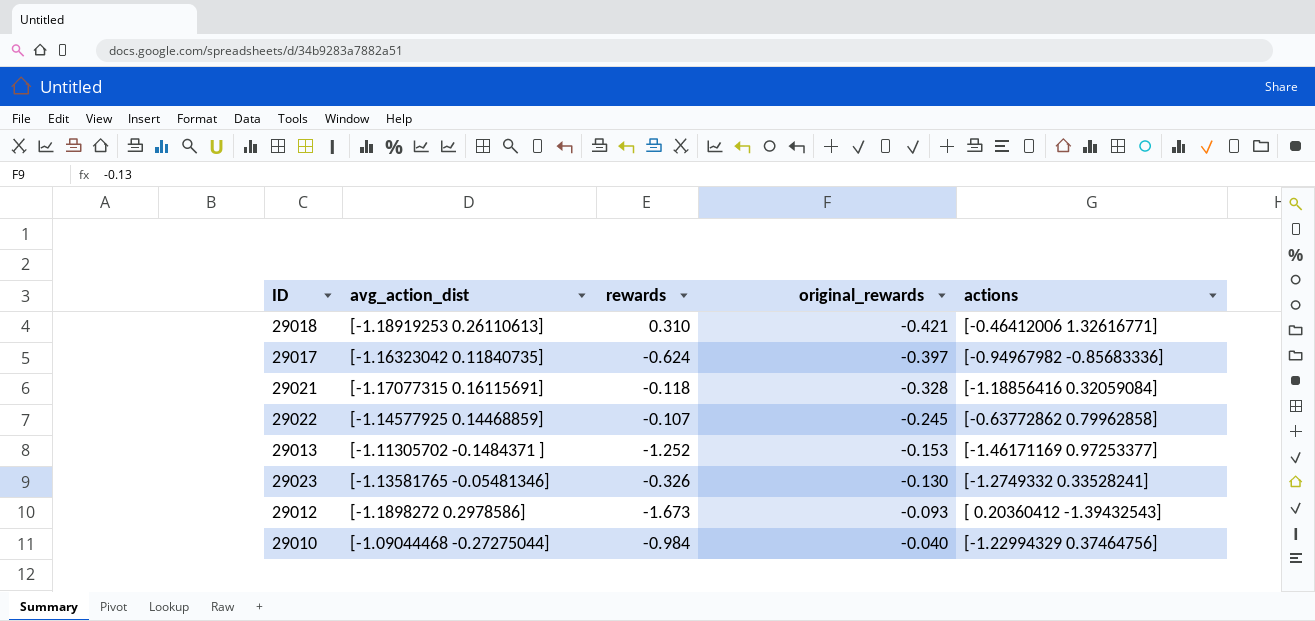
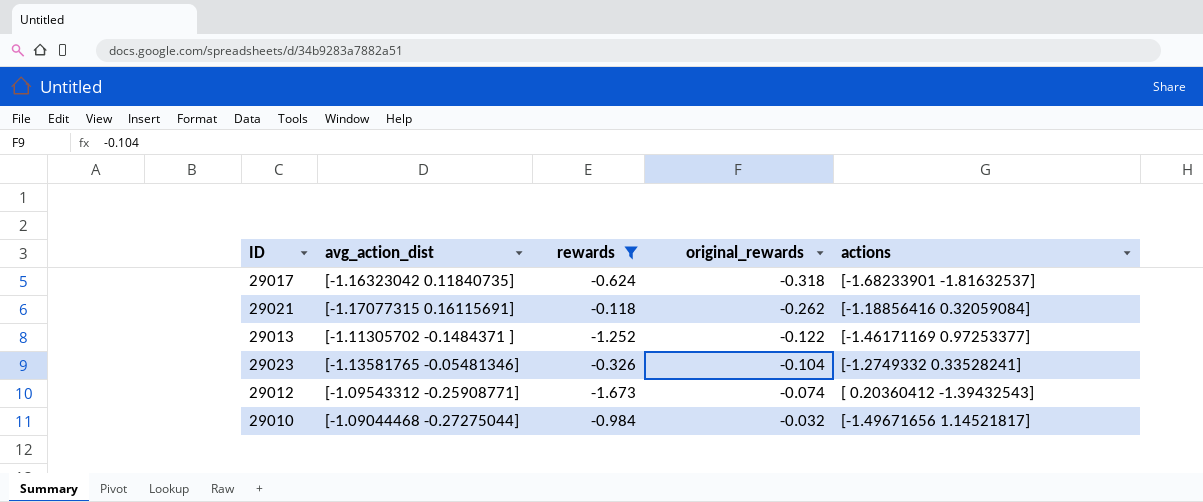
filter: none -> rewards <= -0.118
29017 | original_rewards: -0.397 -> -0.318
29017 | actions: [-0.94967982 -0.85683336] -> [-1.68233901 -1.81632537]
29021 | original_rewards: -0.328 -> -0.262
29013 | original_rewards: -0.153 -> -0.122
29023 | original_rewards: -0.130 -> -0.104
29012 | avg_action_dist: [-1.1898272 0.2978586] -> [-1.09543312 -0.25908771]
29012 | original_rewards: -0.093 -> -0.074
29010 | original_rewards: -0.040 -> -0.032
29010 | actions: [-1.22994329 0.37464756] -> [-1.49671656 1.14521817]

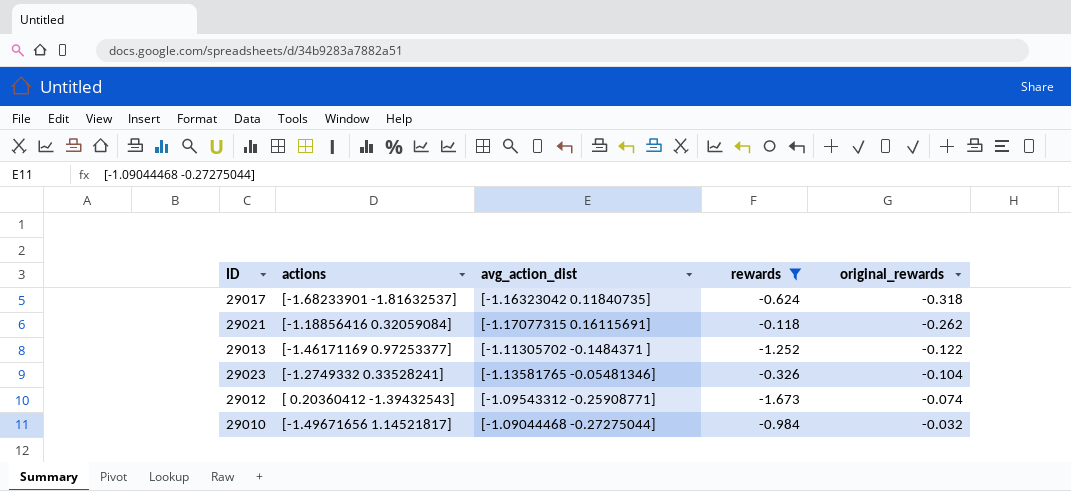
column actions | position: 5 -> 2

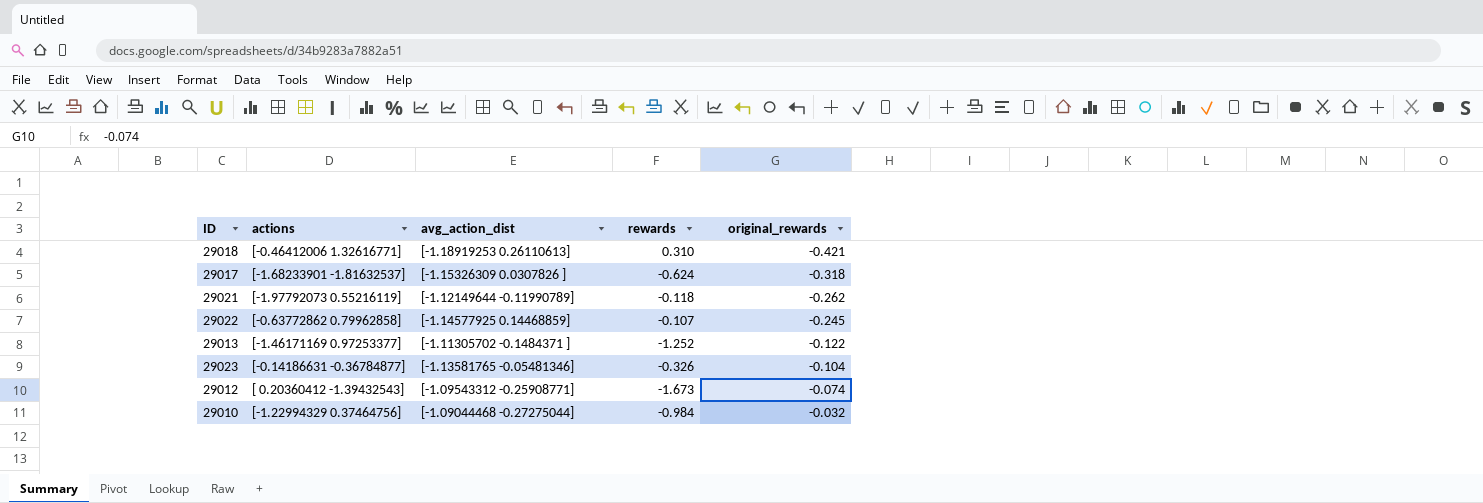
filter: rewards <= -0.118 -> none
29017 | avg_action_dist: [-1.16323042 0.11840735] -> [-1.15326309 0.0307826 ]
29021 | actions: [-1.18856416 0.32059084] -> [-1.97792073 0.55216119]
29021 | avg_action_dist: [-1.17077315 0.16115691] -> [-1.12149644 -0.11990789]
29023 | actions: [-1.2749332 0.33528241] -> [-0.14186631 -0.36784877]
29010 | actions: [-1.49671656 1.14521817] -> [-1.22994329 0.37464756]

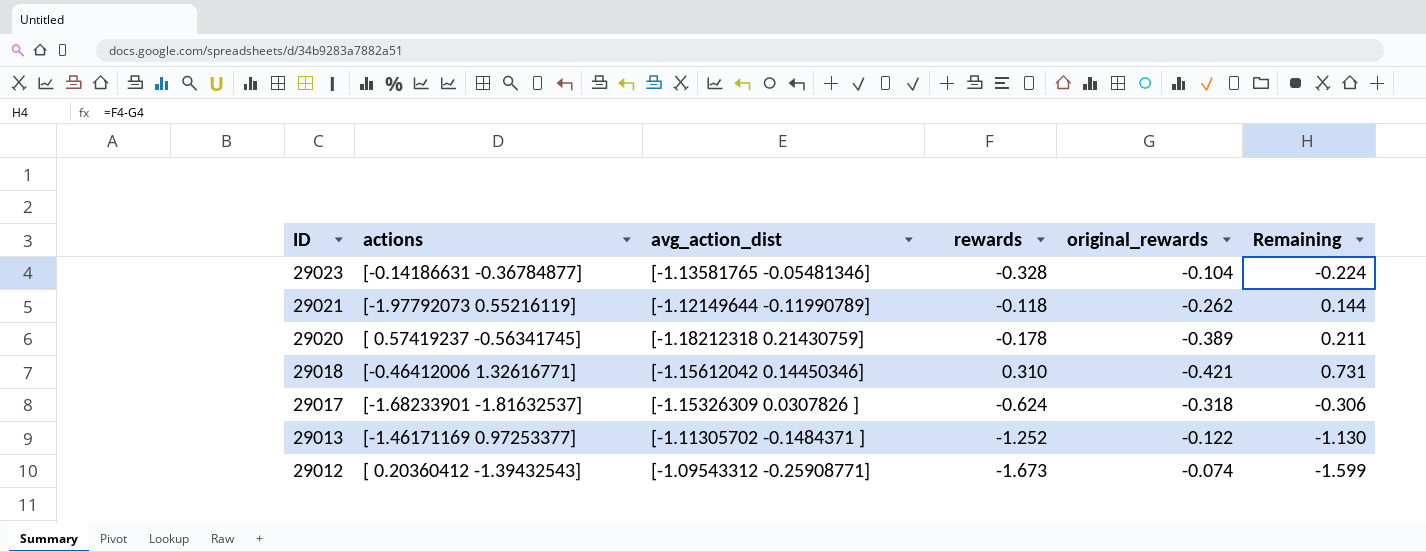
row order: original_rewards ascending -> ID descending
column Remaining | formula: none -> [rewards] - [original_rewards]
row 29022: [-0.63772862 0.79962858] | [-1.14577925 0.14468859] | -0.107 | -0.245 -> none
row 29010: [-1.22994329 0.37464756] | [-1.09044468 -0.27275044] | -0.984 | -0.032 -> none
29023 | rewards: -0.326 -> -0.328
row 29020: none -> [ 0.57419237 -0.56341745] | [-1.18212318 0.21430759] | -0.178 | -0.389 | 0.211
29018 | avg_action_dist: [-1.18919253 0.26110613] -> [-1.15612042 0.14450346]

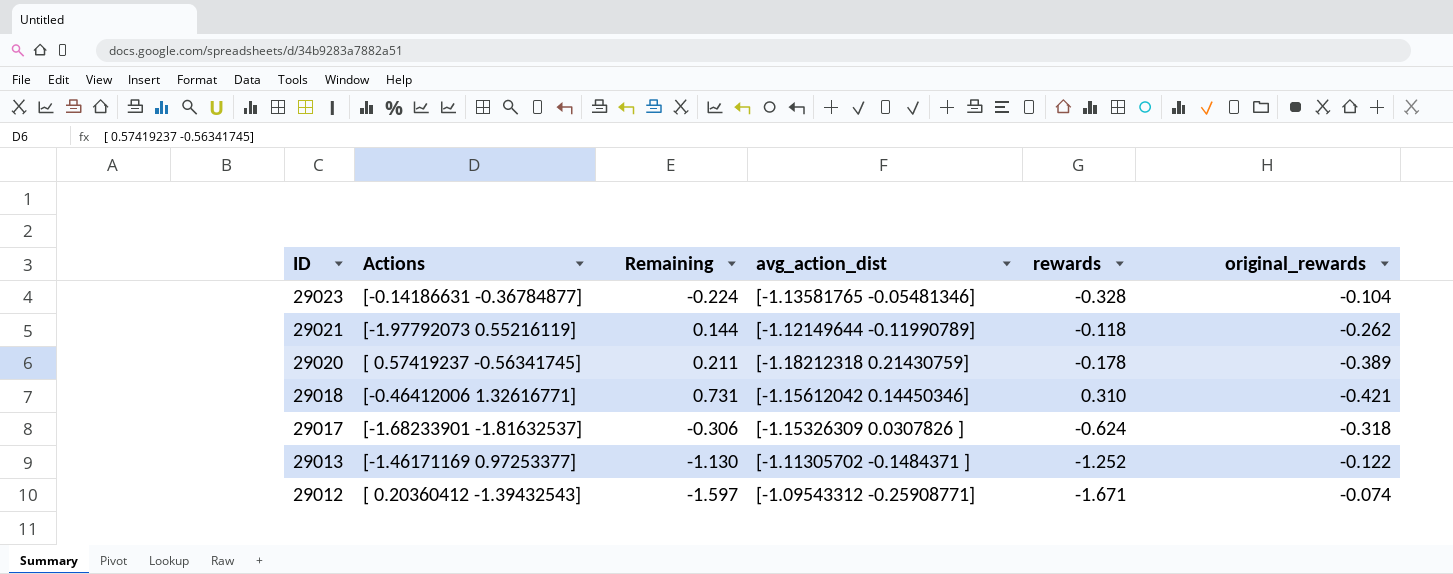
column name: actions -> Actions
column Remaining | position: 6 -> 3
29012 | Remaining: -1.599 -> -1.597
29012 | rewards: -1.673 -> -1.671

